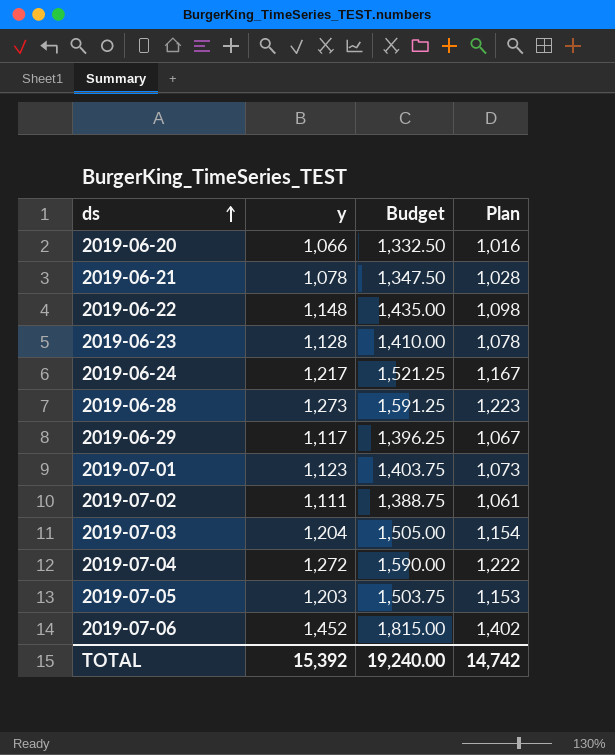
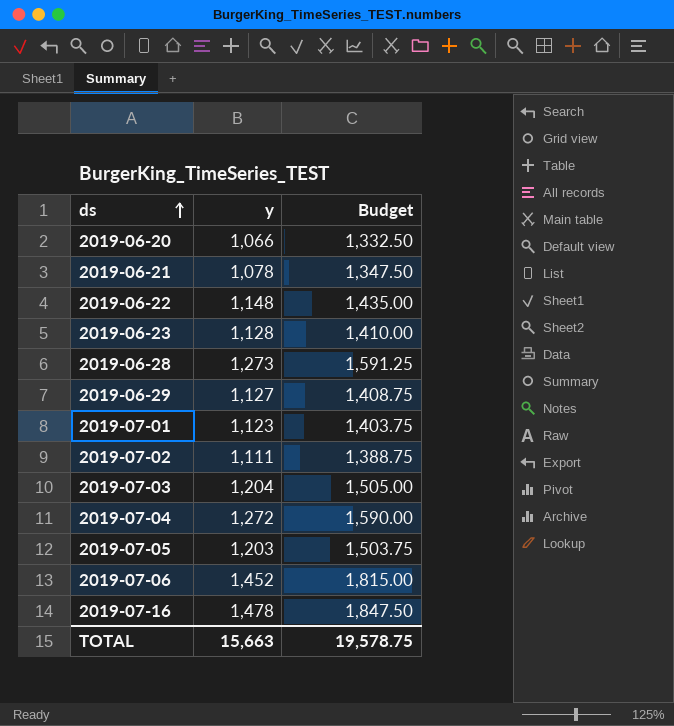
column Plan | formula: [y] - 50 -> none
row 2019-06-24: 1,217 | 1,521.25 | 1,167 -> none
2019-06-29 | y: 1,117 -> 1,127
2019-06-29 | Budget: 1,396.25 -> 1,408.75
row 2019-07-16: none -> 1,478 | 1,847.50
TOTAL | y: 15,392 -> 15,663
TOTAL | Budget: 19,240.00 -> 19,578.75

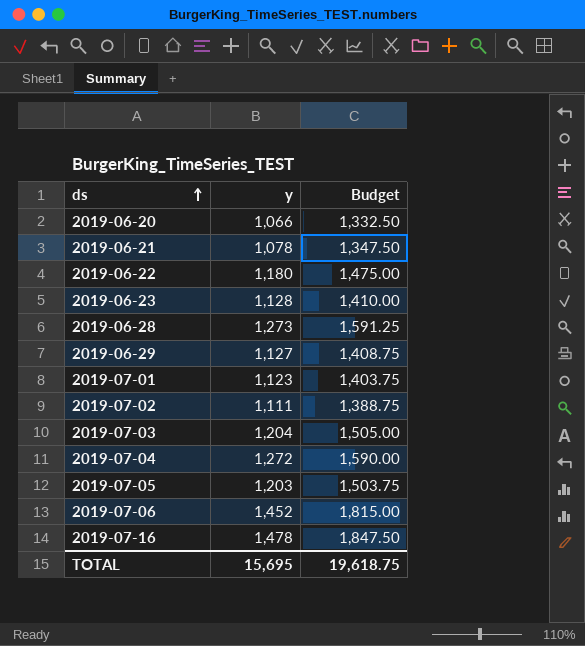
2019-06-22 | y: 1,148 -> 1,180
2019-06-22 | Budget: 1,435.00 -> 1,475.00
TOTAL | y: 15,663 -> 15,695
TOTAL | Budget: 19,578.75 -> 19,618.75

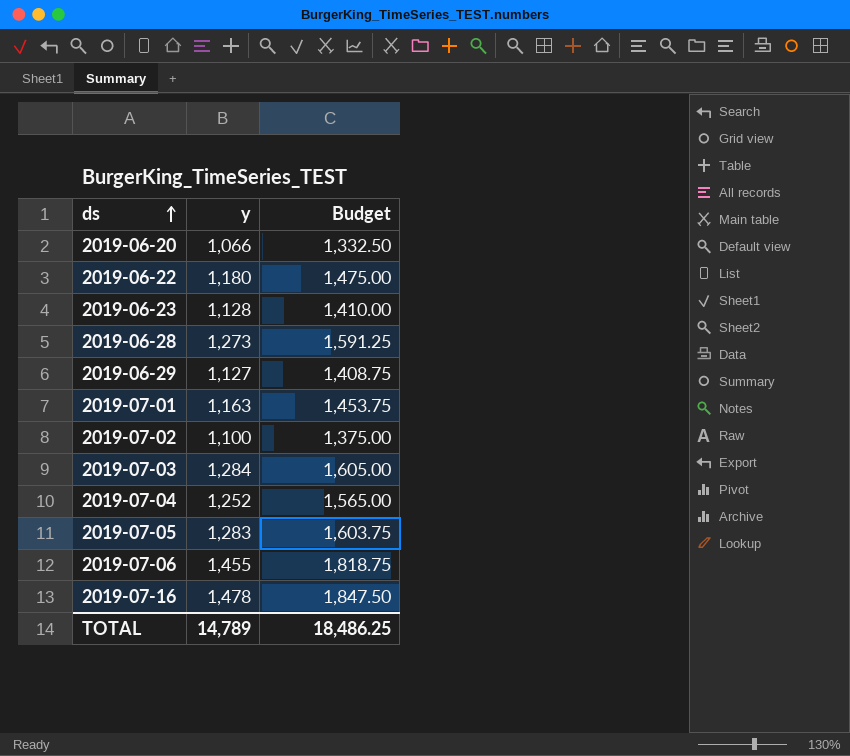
row 2019-06-21: 1,078 | 1,347.50 -> none
2019-07-01 | y: 1,123 -> 1,163
2019-07-01 | Budget: 1,403.75 -> 1,453.75
2019-07-02 | y: 1,111 -> 1,100
2019-07-02 | Budget: 1,388.75 -> 1,375.00
2019-07-03 | y: 1,204 -> 1,284
2019-07-03 | Budget: 1,505.00 -> 1,605.00
2019-07-04 | y: 1,272 -> 1,252
2019-07-04 | Budget: 1,590.00 -> 1,565.00
2019-07-05 | y: 1,203 -> 1,283
2019-07-05 | Budget: 1,503.75 -> 1,603.75
2019-07-06 | y: 1,452 -> 1,455
2019-07-06 | Budget: 1,815.00 -> 1,818.75
TOTAL | y: 15,695 -> 14,789
TOTAL | Budget: 19,618.75 -> 18,486.25

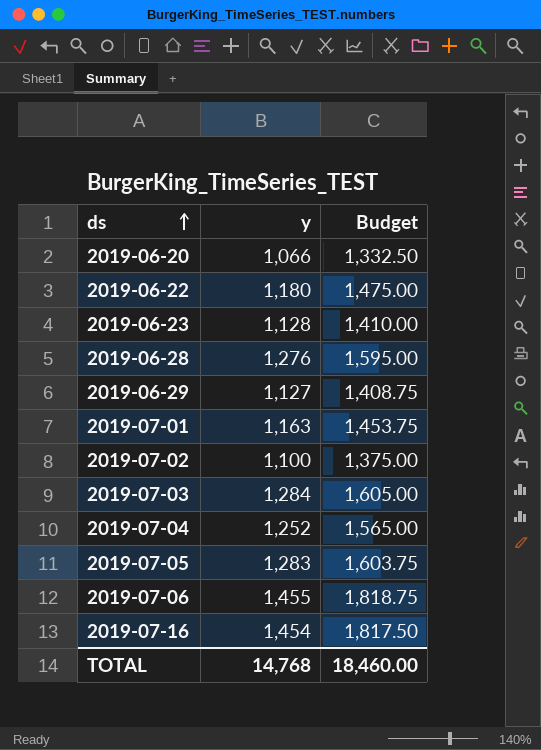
2019-06-28 | y: 1,273 -> 1,276
2019-06-28 | Budget: 1,591.25 -> 1,595.00
2019-07-16 | y: 1,478 -> 1,454
2019-07-16 | Budget: 1,847.50 -> 1,817.50
TOTAL | y: 14,789 -> 14,768
TOTAL | Budget: 18,486.25 -> 18,460.00

